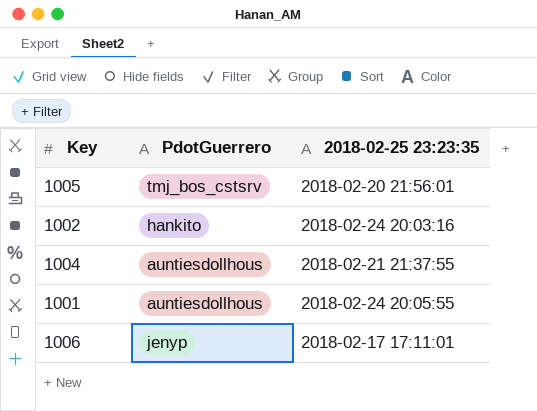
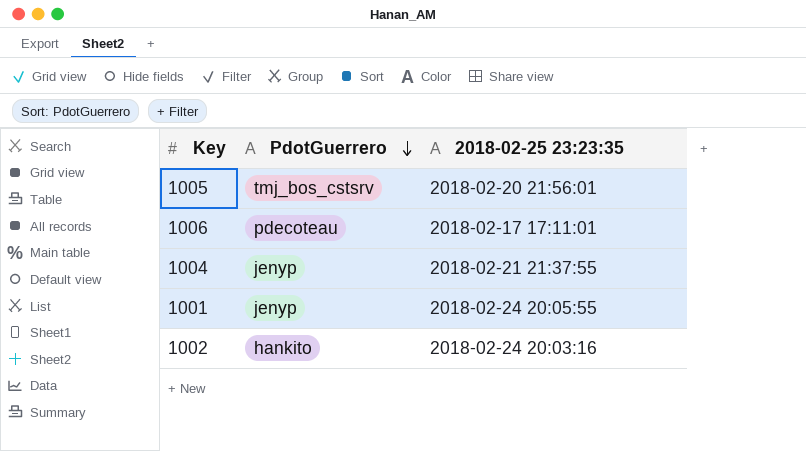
row order: none -> PdotGuerrero descending
1006 | PdotGuerrero: jenyp -> pdecoteau
1004 | PdotGuerrero: auntiesdollhous -> jenyp
1001 | PdotGuerrero: auntiesdollhous -> jenyp

